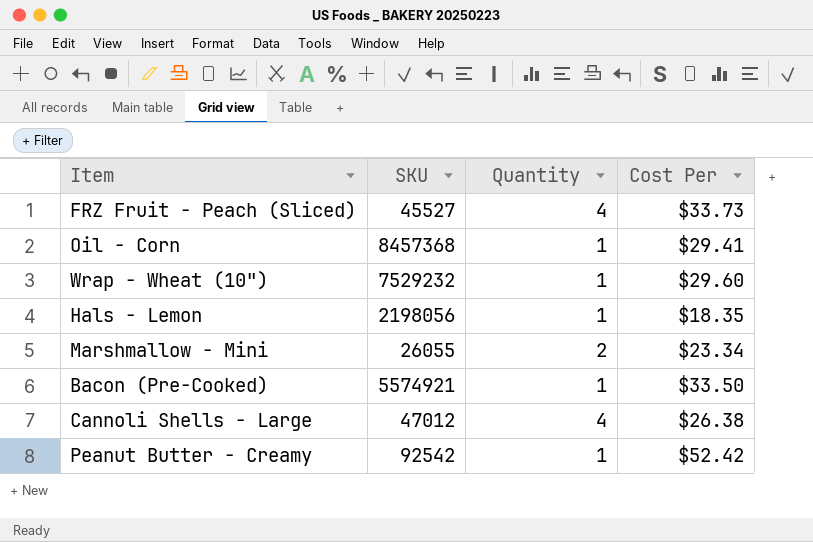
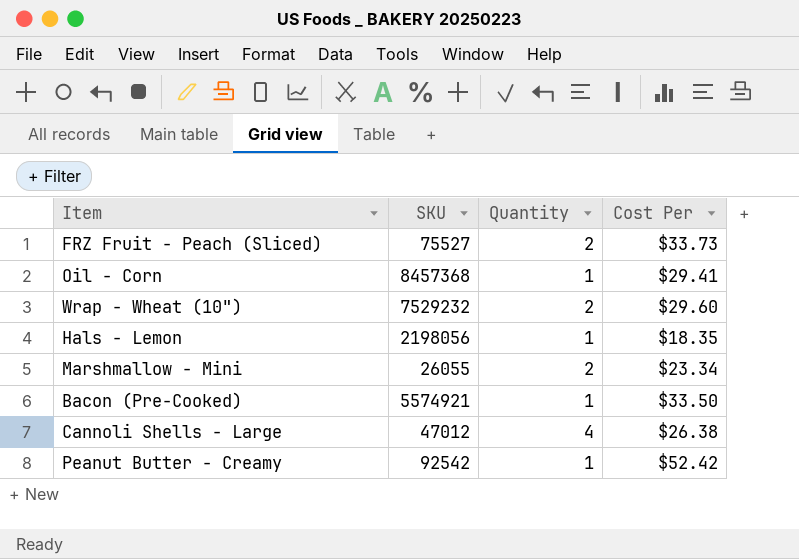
FRZ Fruit - Peach (Sliced) | SKU: 45527 -> 75527
FRZ Fruit - Peach (Sliced) | Quantity: 4 -> 2
Wrap - Wheat (10") | Quantity: 1 -> 2

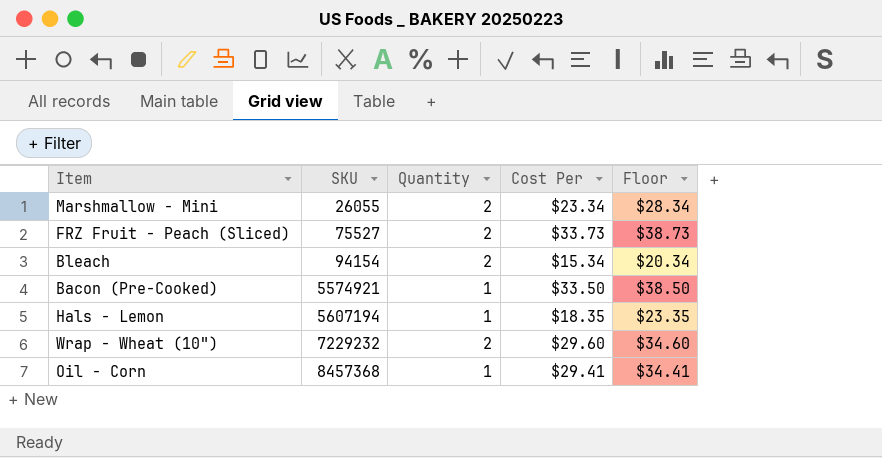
row order: none -> SKU ascending
column Floor | formula: none -> [Cost Per] + 5
row Cannoli Shells - Large: 47012 | 4 | $26.38 -> none
row Peanut Butter - Creamy: 92542 | 1 | $52.42 -> none
row Bleach: none -> 94154 | 2 | $15.34 | $20.34
Hals - Lemon | SKU: 2198056 -> 5607194
Wrap - Wheat (10") | SKU: 7529232 -> 7229232

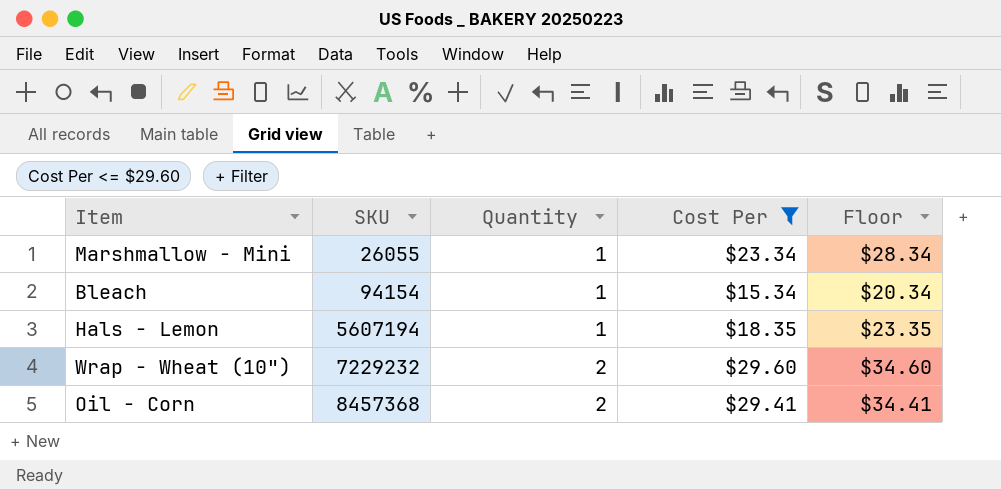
filter: none -> Cost Per <= $29.60
Marshmallow - Mini | Quantity: 2 -> 1
Bleach | Quantity: 2 -> 1
Oil - Corn | Quantity: 1 -> 2

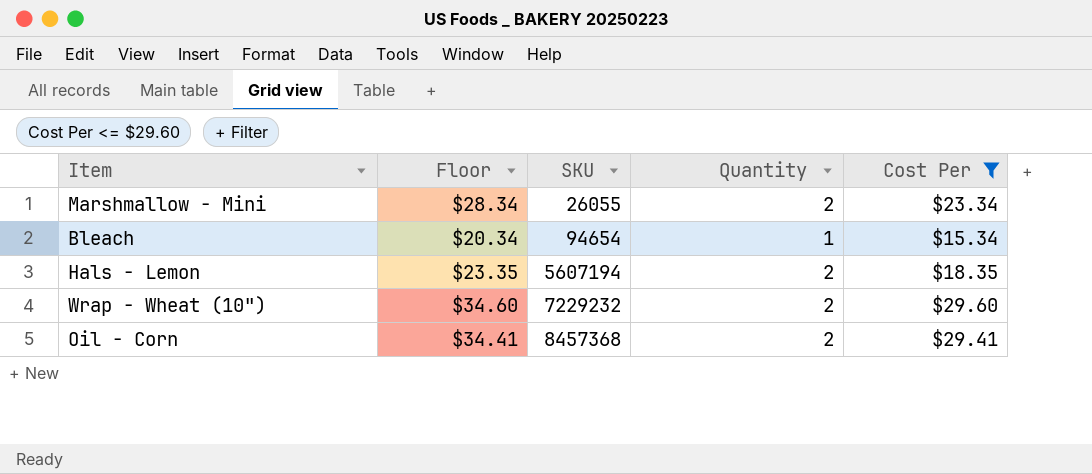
column Floor | position: 5 -> 2
Marshmallow - Mini | Quantity: 1 -> 2
Bleach | SKU: 94154 -> 94654
Hals - Lemon | Quantity: 1 -> 2

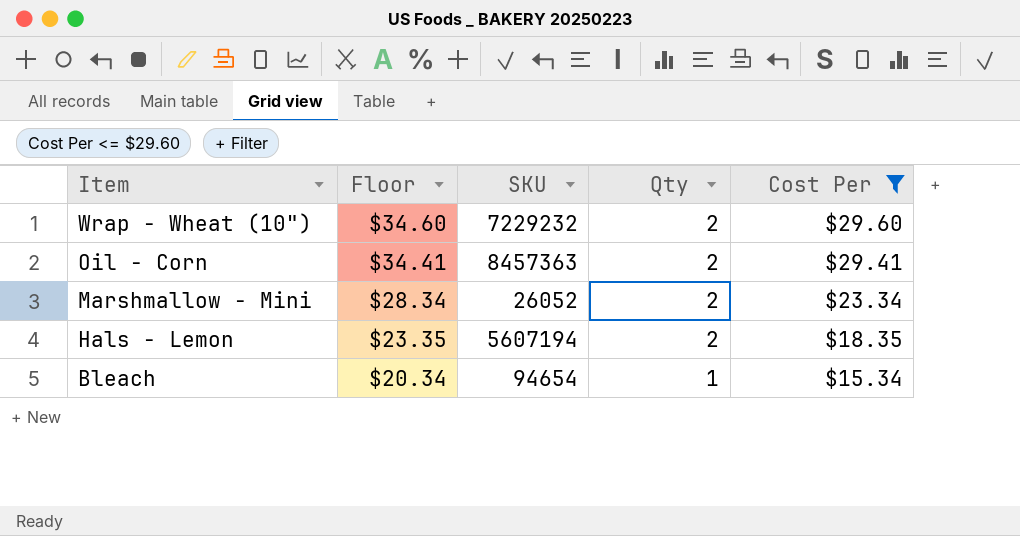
row order: SKU ascending -> Item descending
column name: Quantity -> Qty
Oil - Corn | SKU: 8457368 -> 8457363
Marshmallow - Mini | SKU: 26055 -> 26052

